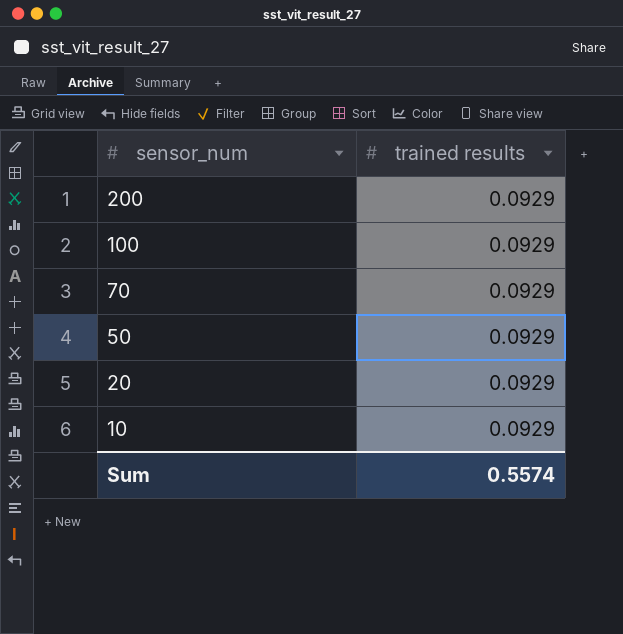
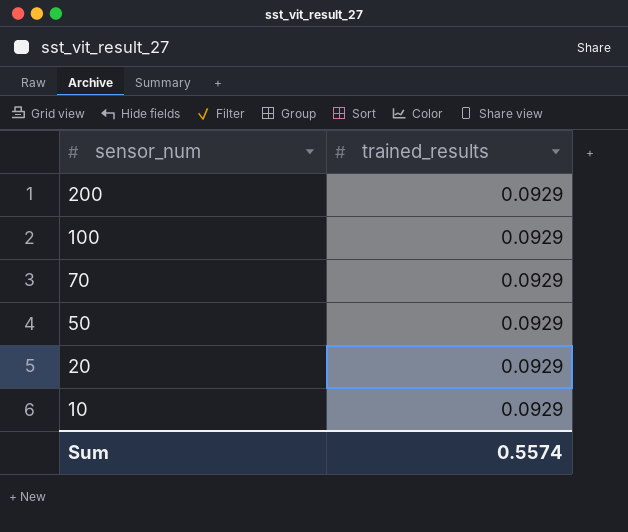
column name: trained results -> trained_results

